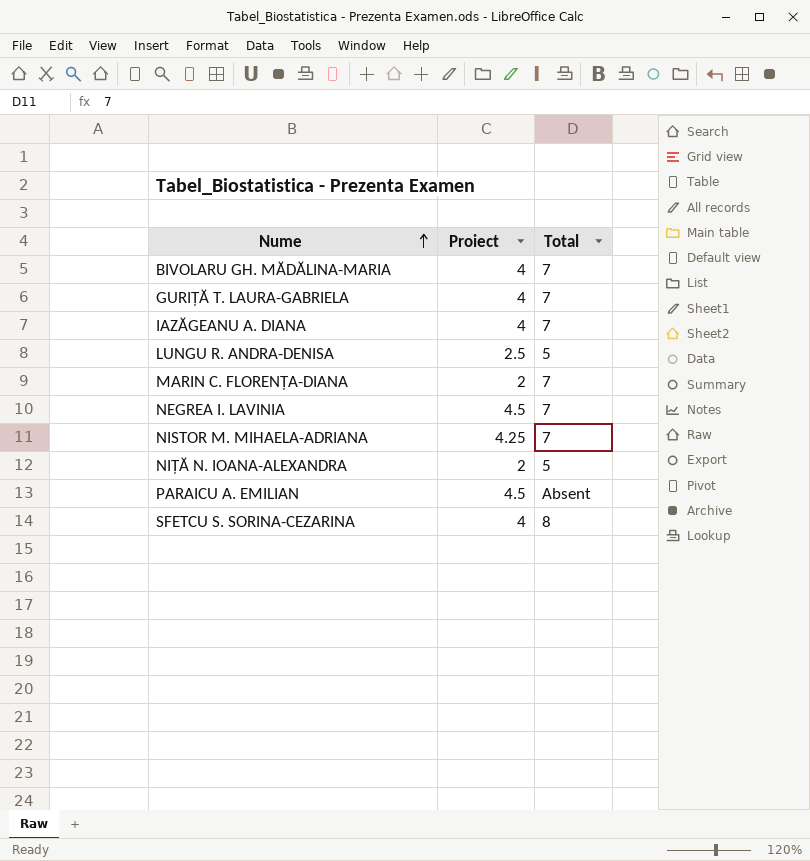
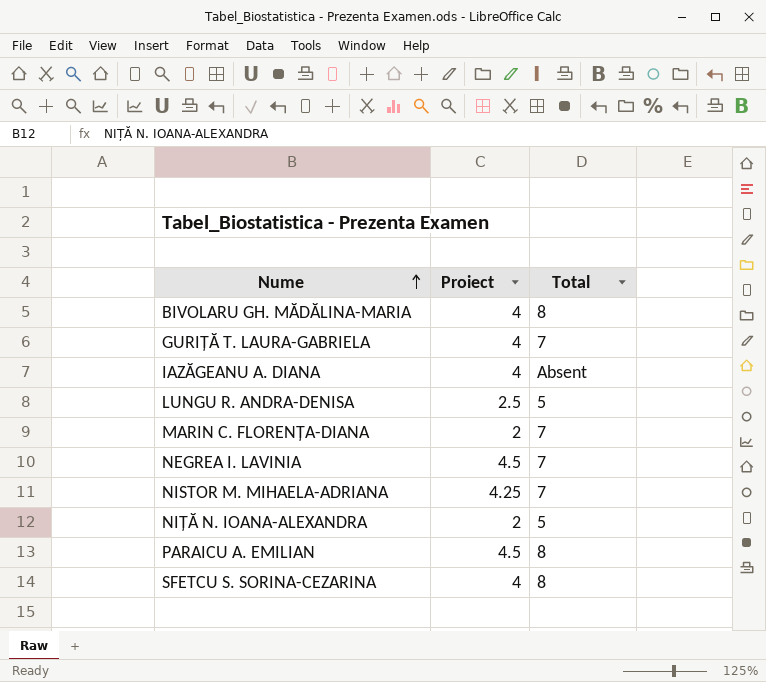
BIVOLARU GH. MĂDĂLINA-MARIA | Total: 7 -> 8
IAZĂGEANU A. DIANA | Total: 7 -> Absent
PARAICU A. EMILIAN | Total: Absent -> 8

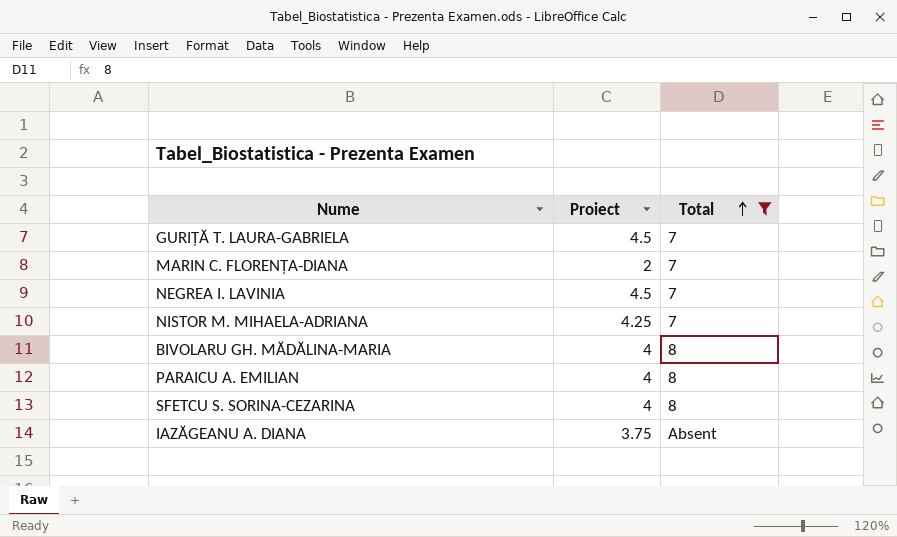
filter: none -> Total != 5
row order: Nume ascending -> Total ascending
GURIȚĂ T. LAURA-GABRIELA | Proiect: 4 -> 4.5
PARAICU A. EMILIAN | Proiect: 4.5 -> 4
IAZĂGEANU A. DIANA | Proiect: 4 -> 3.75

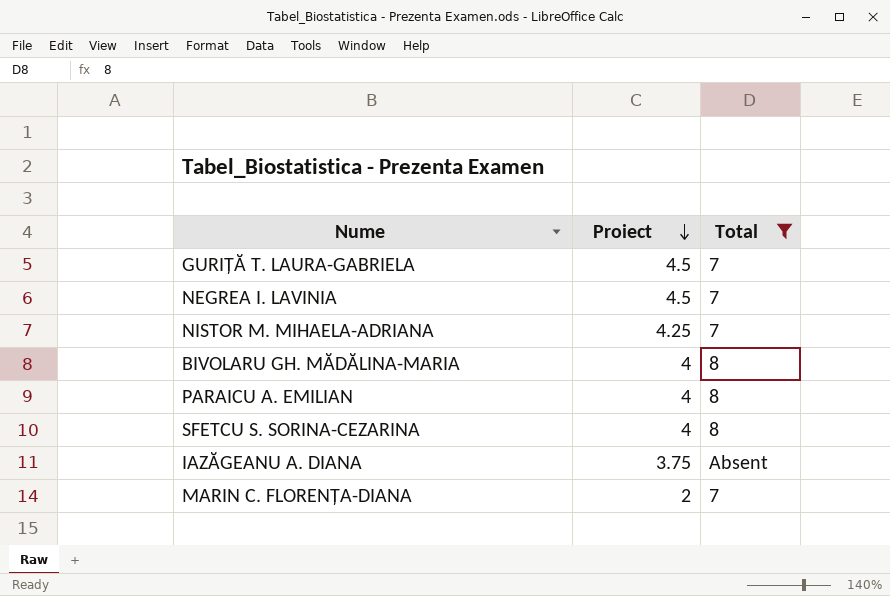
row order: Total ascending -> Proiect descending

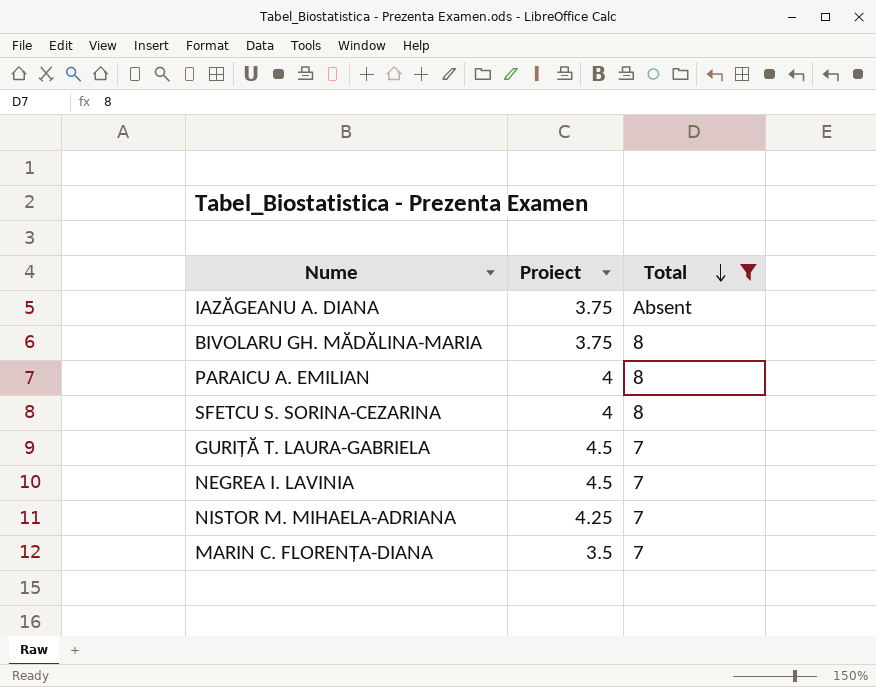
row order: Proiect descending -> Total descending
BIVOLARU GH. MĂDĂLINA-MARIA | Proiect: 4 -> 3.75
MARIN C. FLORENȚA-DIANA | Proiect: 2 -> 3.5

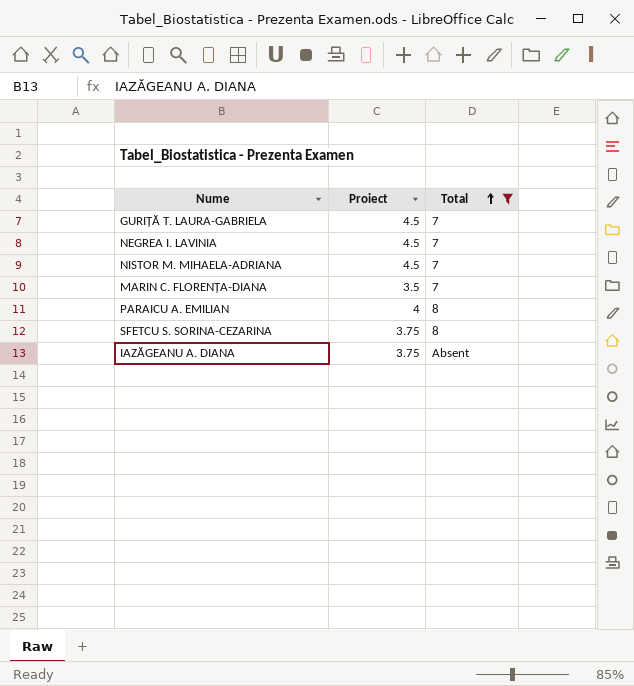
row order: Total descending -> Total ascending
row BIVOLARU GH. MĂDĂLINA-MARIA: 3.75 | 8 -> none
NISTOR M. MIHAELA-ADRIANA | Proiect: 4.25 -> 4.5
SFETCU S. SORINA-CEZARINA | Proiect: 4 -> 3.75

